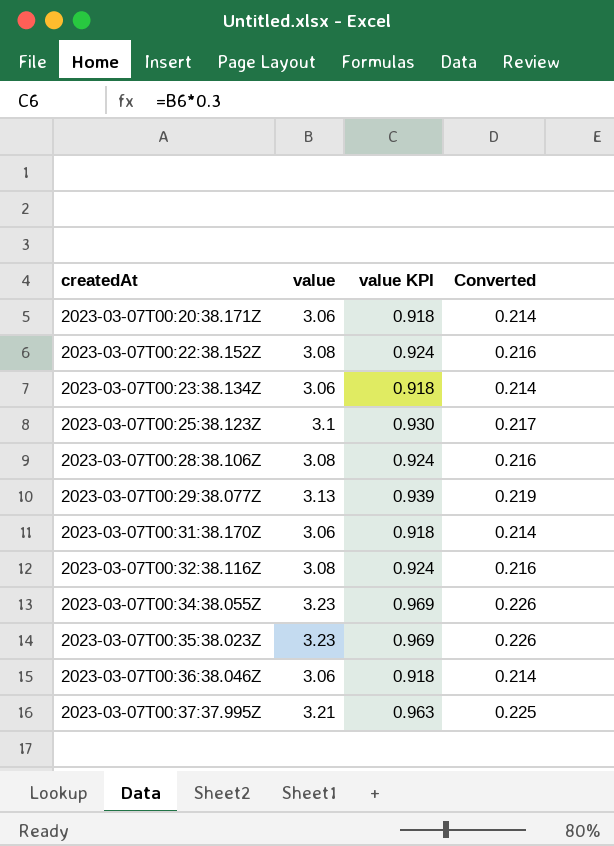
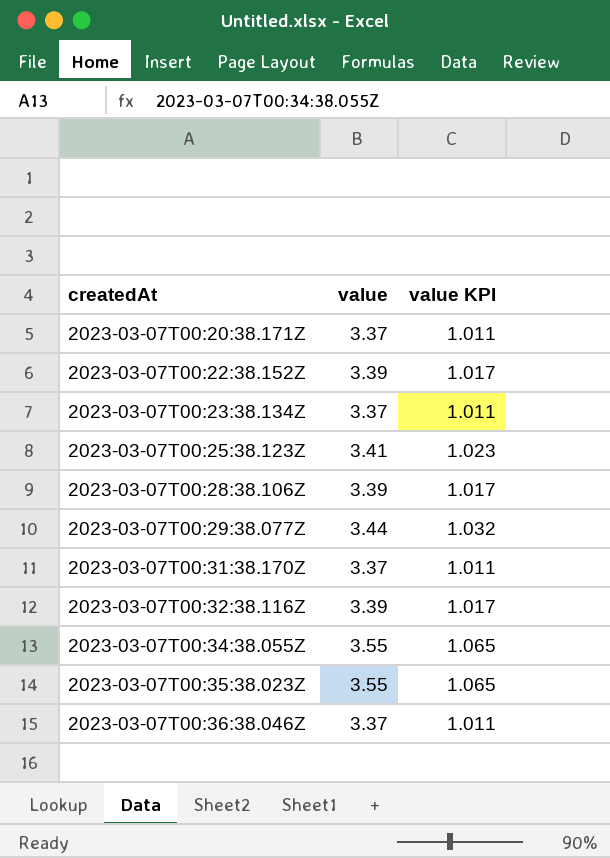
column Converted | formula: [value] * 0.07 -> none
row 2023-03-07T00:37:37.995Z: 3.21 | 0.963 | 0.225 -> none
2023-03-07T00:20:38.171Z | value: 3.06 -> 3.37
2023-03-07T00:20:38.171Z | value KPI: 0.918 -> 1.011
2023-03-07T00:22:38.152Z | value: 3.08 -> 3.39
2023-03-07T00:22:38.152Z | value KPI: 0.924 -> 1.017
2023-03-07T00:23:38.134Z | value: 3.06 -> 3.37
2023-03-07T00:23:38.134Z | value KPI: 0.918 -> 1.011
2023-03-07T00:25:38.123Z | value: 3.1 -> 3.41
2023-03-07T00:25:38.123Z | value KPI: 0.930 -> 1.023
2023-03-07T00:28:38.106Z | value: 3.08 -> 3.39
2023-03-07T00:28:38.106Z | value KPI: 0.924 -> 1.017
2023-03-07T00:29:38.077Z | value: 3.13 -> 3.44
2023-03-07T00:29:38.077Z | value KPI: 0.939 -> 1.032
2023-03-07T00:31:38.170Z | value: 3.06 -> 3.37
2023-03-07T00:31:38.170Z | value KPI: 0.918 -> 1.011
2023-03-07T00:32:38.116Z | value: 3.08 -> 3.39
2023-03-07T00:32:38.116Z | value KPI: 0.924 -> 1.017
2023-03-07T00:34:38.055Z | value: 3.23 -> 3.55
2023-03-07T00:34:38.055Z | value KPI: 0.969 -> 1.065
2023-03-07T00:35:38.023Z | value: 3.23 -> 3.55
2023-03-07T00:35:38.023Z | value KPI: 0.969 -> 1.065
2023-03-07T00:36:38.046Z | value: 3.06 -> 3.37
2023-03-07T00:36:38.046Z | value KPI: 0.918 -> 1.011

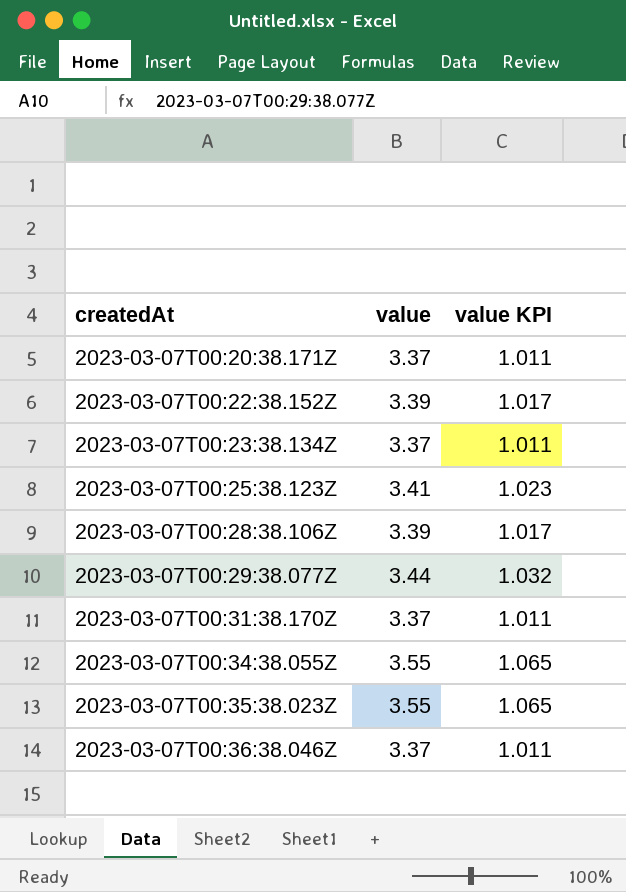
row 2023-03-07T00:32:38.116Z: 3.39 | 1.017 -> none

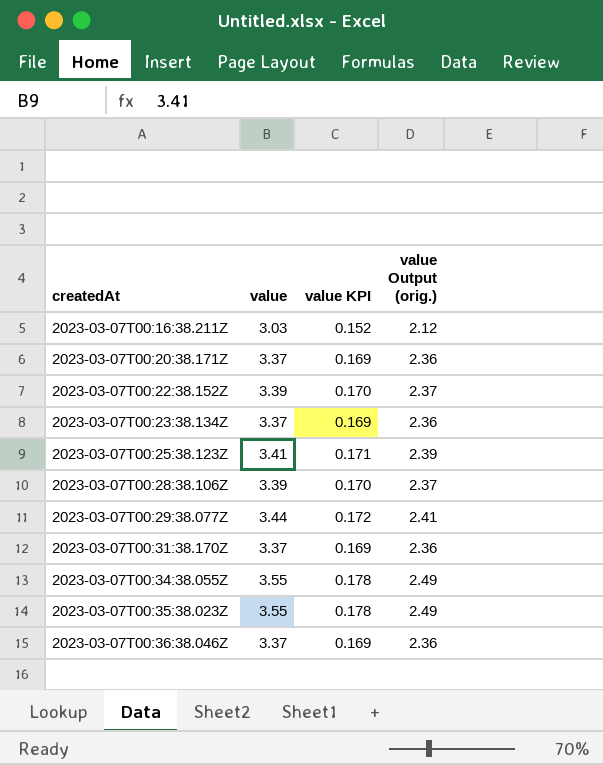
column value KPI | formula: [value] * 0.3 -> [value] * 0.05
column value Output (orig.) | formula: none -> [value] * 0.7
row 2023-03-07T00:16:38.211Z: none -> 3.03 | 0.152 | 2.12

